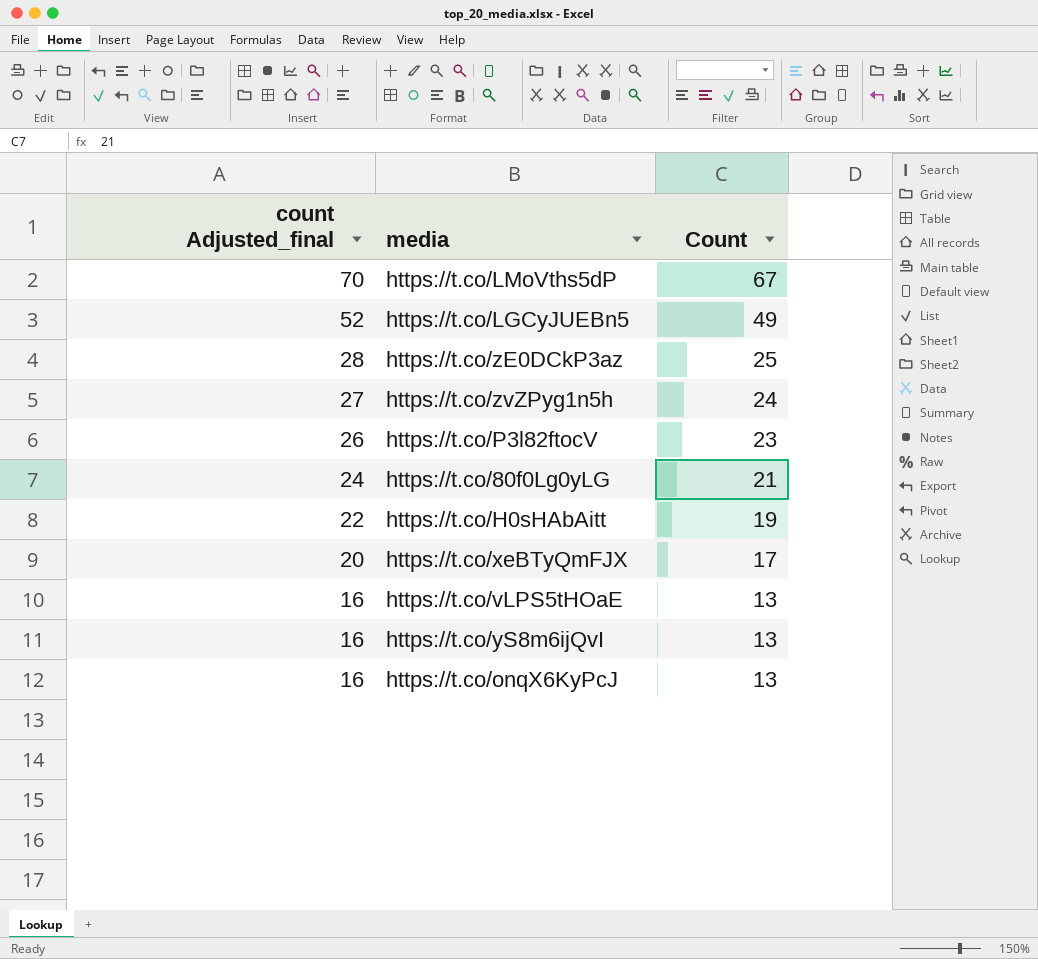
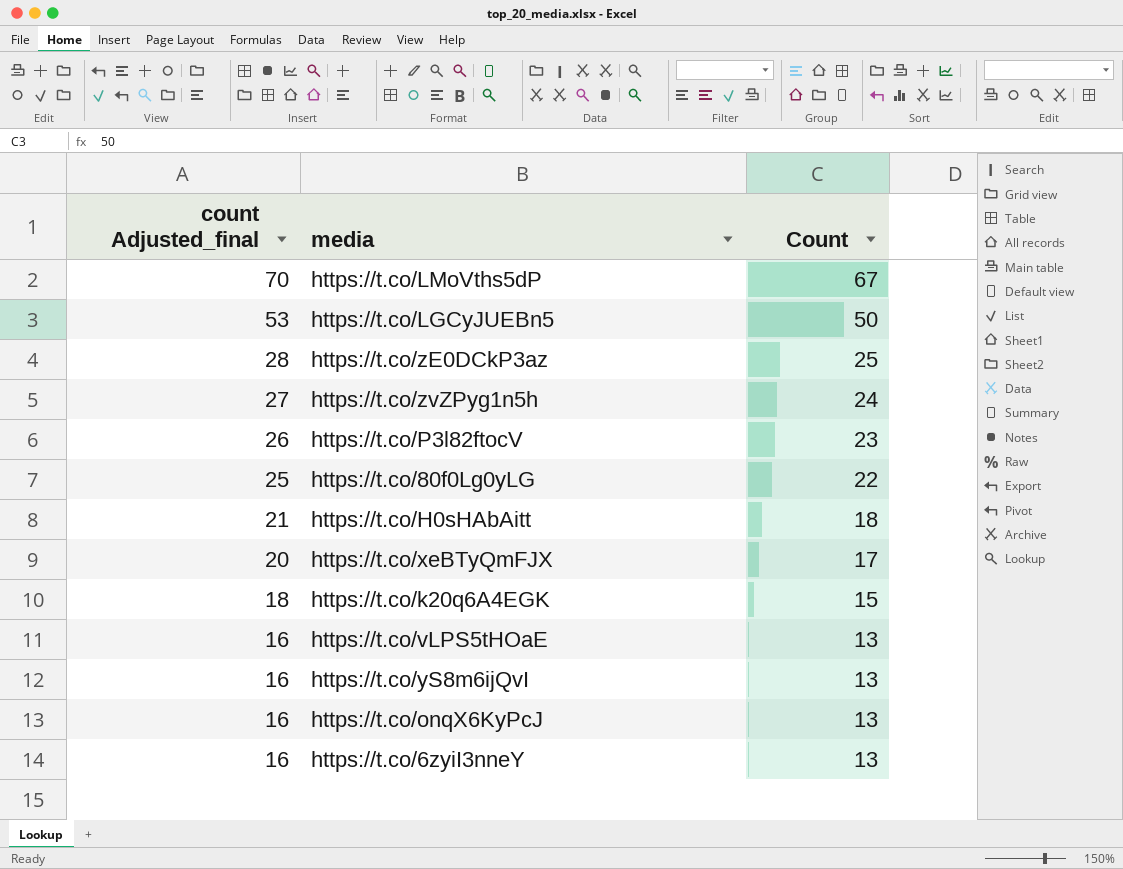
https://t.co/LGCyJUEBn5 | count Adjusted_final: 52 -> 53
https://t.co/LGCyJUEBn5 | Count: 49 -> 50
https://t.co/80f0Lg0yLG | count Adjusted_final: 24 -> 25
https://t.co/80f0Lg0yLG | Count: 21 -> 22
https://t.co/H0sHAbAitt | count Adjusted_final: 22 -> 21
https://t.co/H0sHAbAitt | Count: 19 -> 18
row https://t.co/k20q6A4EGK: none -> 18 | 15
row https://t.co/6zyiI3nneY: none -> 16 | 13

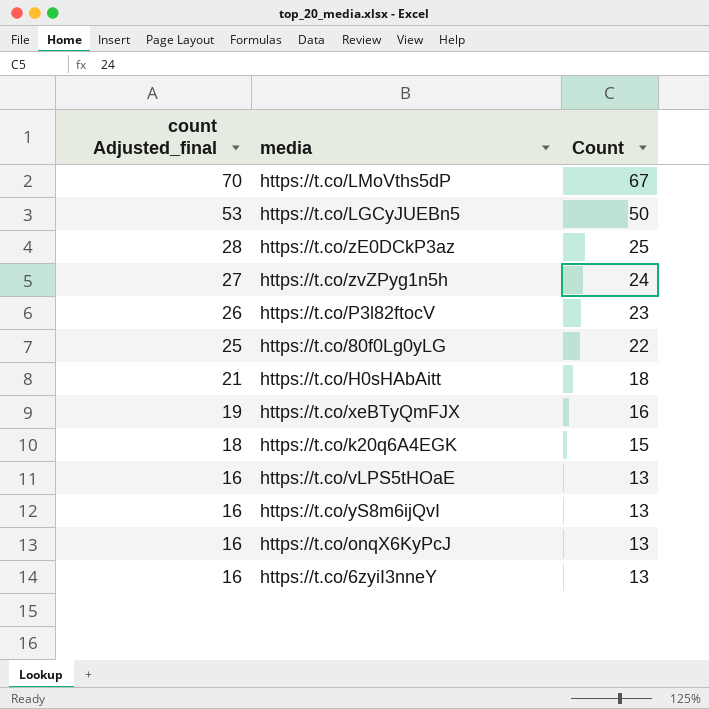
https://t.co/xeBTyQmFJX | count Adjusted_final: 20 -> 19
https://t.co/xeBTyQmFJX | Count: 17 -> 16

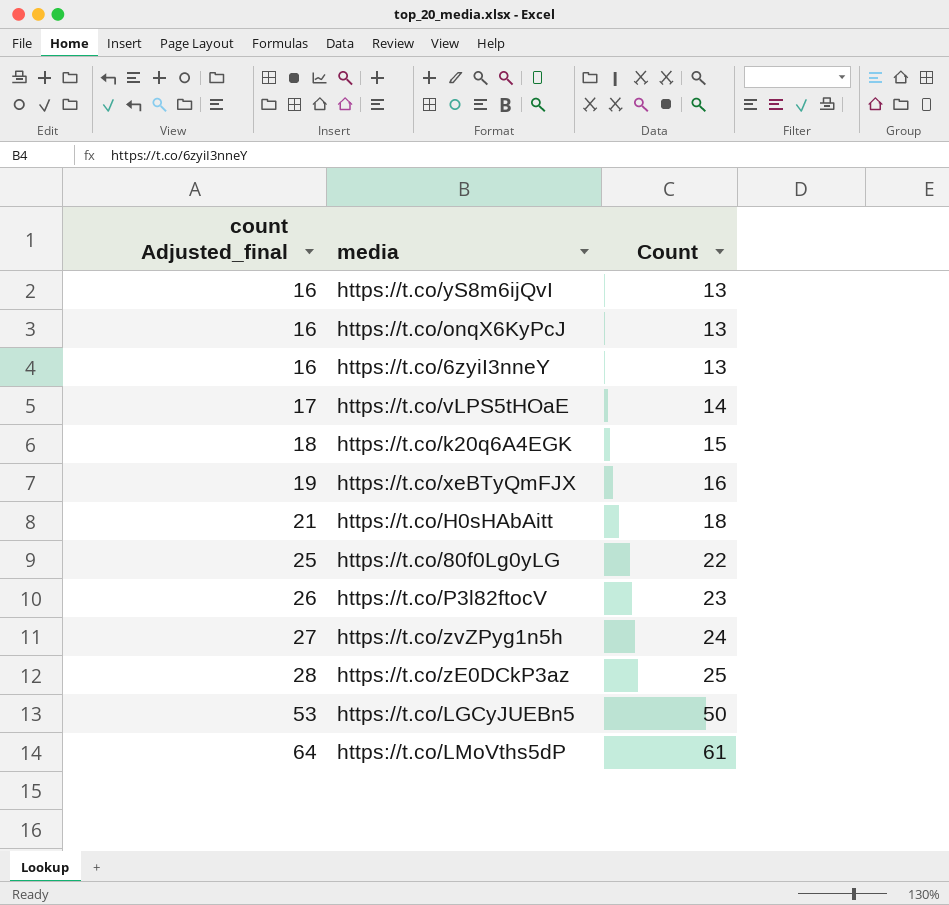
row order: count Adjusted_final descending -> count Adjusted_final ascending
https://t.co/vLPS5tHOaE | count Adjusted_final: 16 -> 17
https://t.co/vLPS5tHOaE | Count: 13 -> 14
https://t.co/LMoVths5dP | count Adjusted_final: 70 -> 64
https://t.co/LMoVths5dP | Count: 67 -> 61

